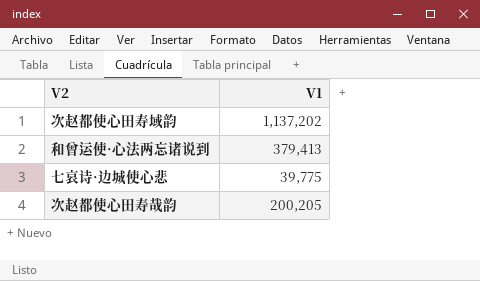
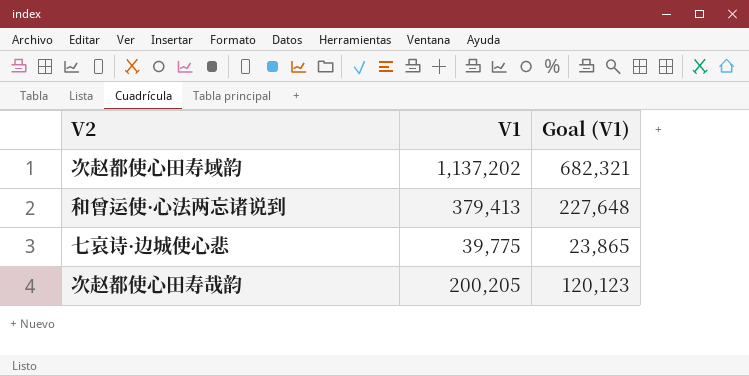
column Goal (V1) | formula: none -> [V1] * 0.6

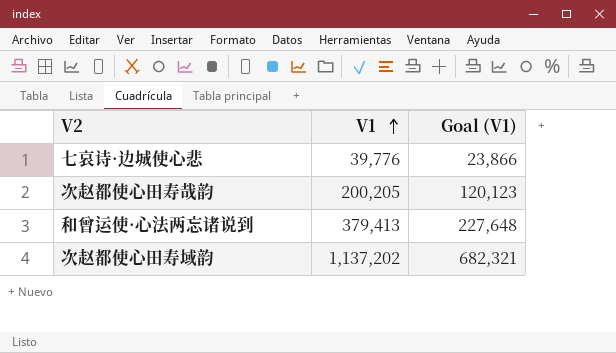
row order: none -> V1 ascending
七哀诗·边城使心悲 | V1: 39,775 -> 39,776
七哀诗·边城使心悲 | Goal (V1): 23,865 -> 23,866

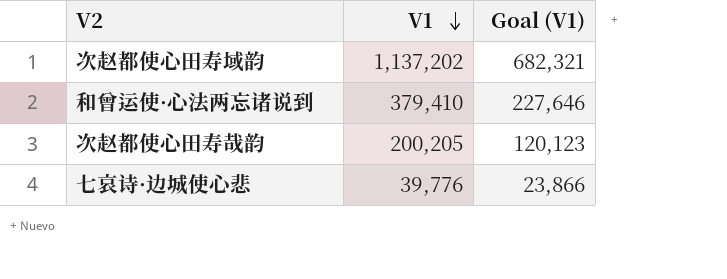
row order: V1 ascending -> V1 descending
和曾运使·心法两忘诸说到 | V1: 379,413 -> 379,410
和曾运使·心法两忘诸说到 | Goal (V1): 227,648 -> 227,646

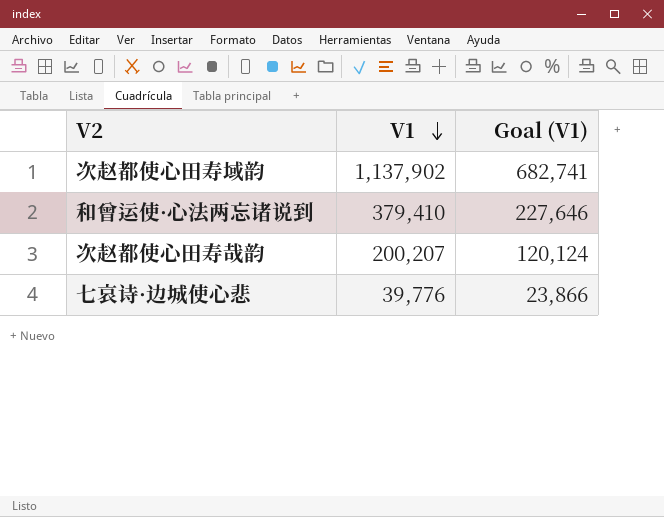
次赵都使心田寿域韵 | V1: 1,137,202 -> 1,137,902
次赵都使心田寿域韵 | Goal (V1): 682,321 -> 682,741
次赵都使心田寿哉韵 | V1: 200,205 -> 200,207
次赵都使心田寿哉韵 | Goal (V1): 120,123 -> 120,124

